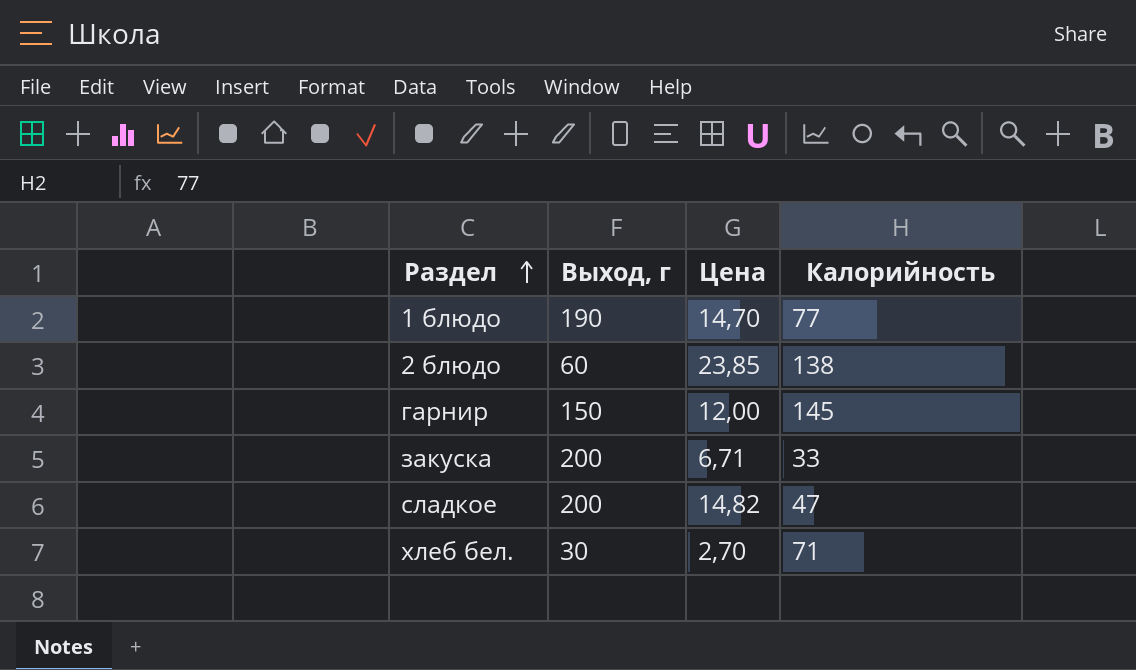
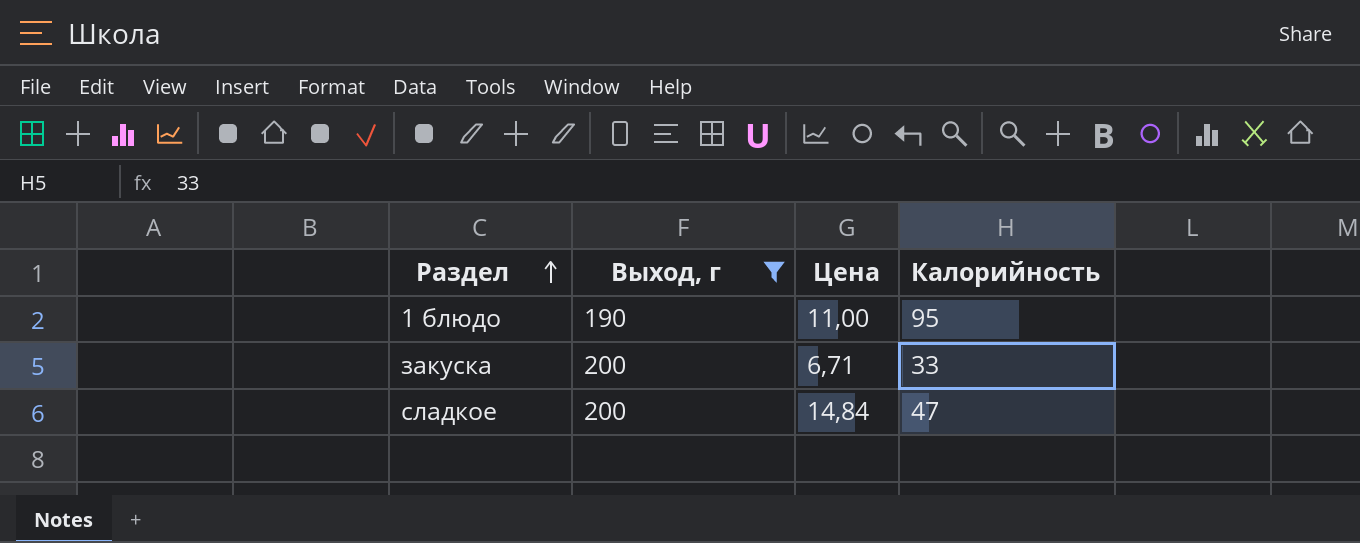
filter: none -> Выход, г >= 190
1 блюдо | Цена: 14,70 -> 11,00
1 блюдо | Калорийность: 77 -> 95
сладкое | Цена: 14,82 -> 14,84

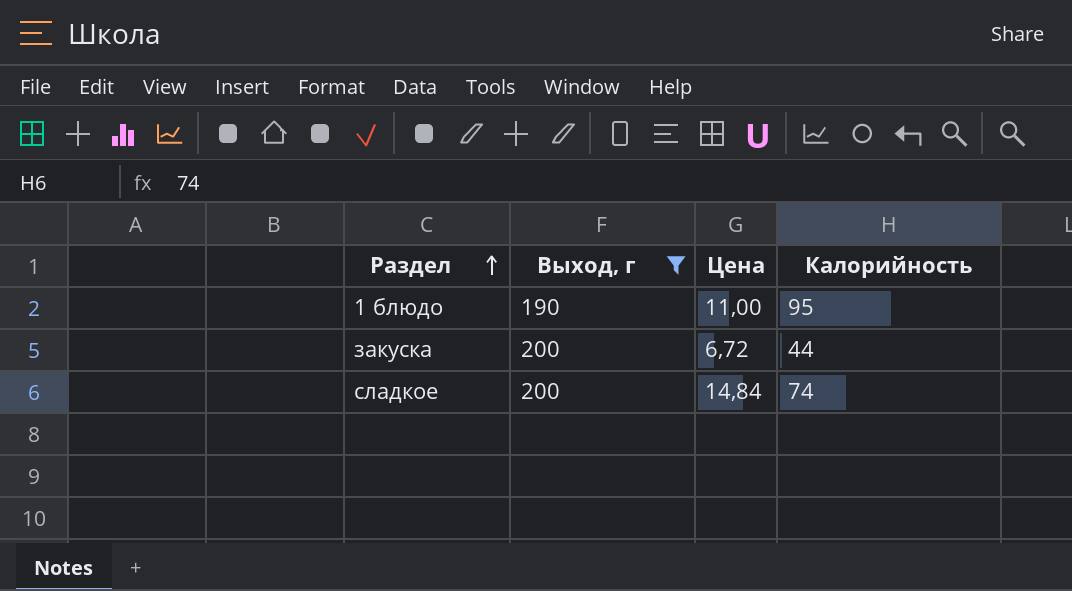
закуска | Цена: 6,71 -> 6,72
закуска | Калорийность: 33 -> 44
сладкое | Калорийность: 47 -> 74

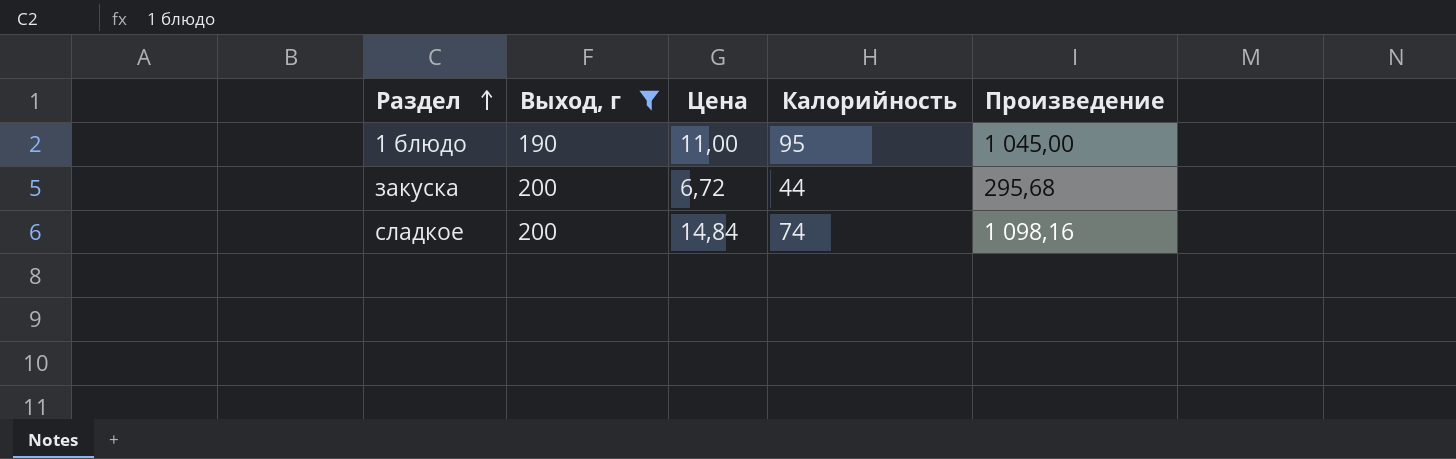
column Произведение | formula: none -> [Цена] * [Калорийность]

